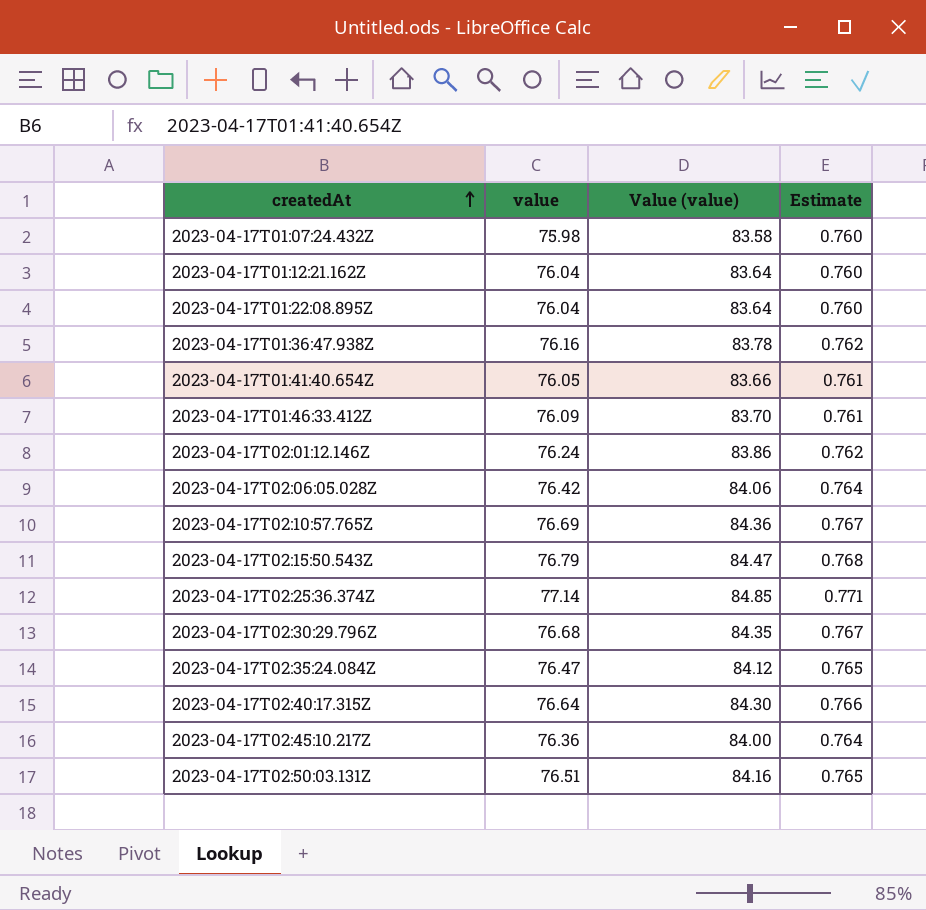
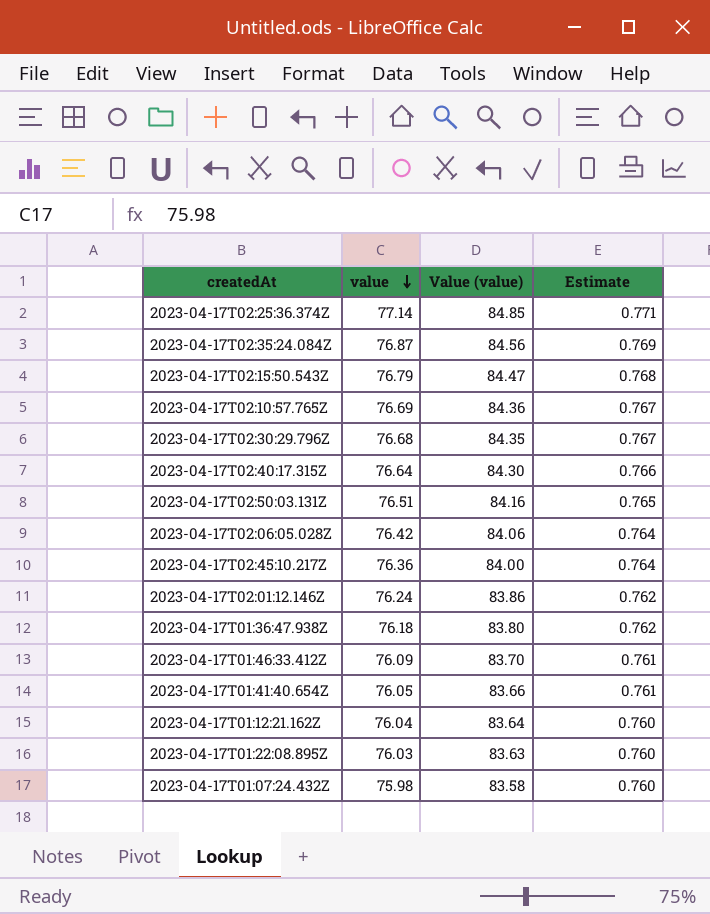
row order: createdAt ascending -> value descending
2023-04-17T02:35:24.084Z | value: 76.47 -> 76.87
2023-04-17T02:35:24.084Z | Value (value): 84.12 -> 84.56
2023-04-17T02:35:24.084Z | Estimate: 0.765 -> 0.769
2023-04-17T01:36:47.938Z | value: 76.16 -> 76.18
2023-04-17T01:36:47.938Z | Value (value): 83.78 -> 83.80
2023-04-17T01:22:08.895Z | value: 76.04 -> 76.03
2023-04-17T01:22:08.895Z | Value (value): 83.64 -> 83.63

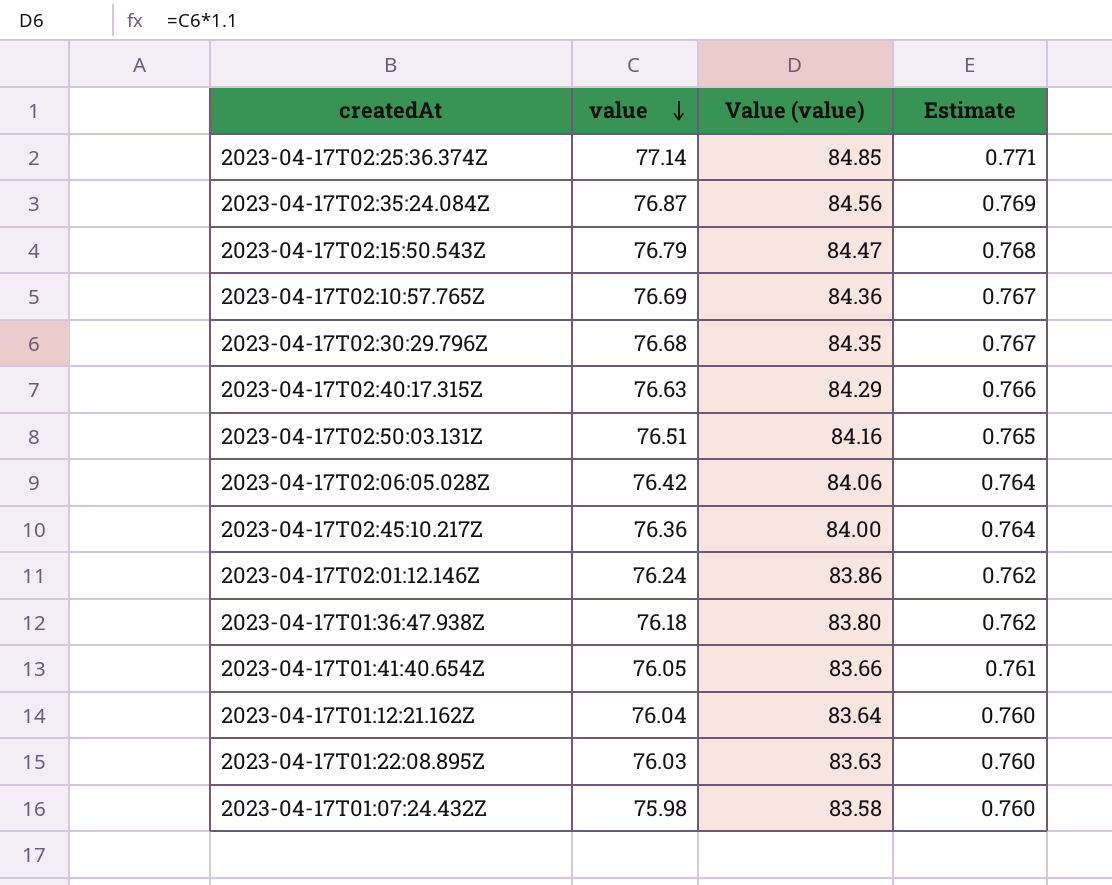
row 2023-04-17T01:46:33.412Z: 76.09 | 83.70 | 0.761 -> none
2023-04-17T02:40:17.315Z | value: 76.64 -> 76.63
2023-04-17T02:40:17.315Z | Value (value): 84.30 -> 84.29

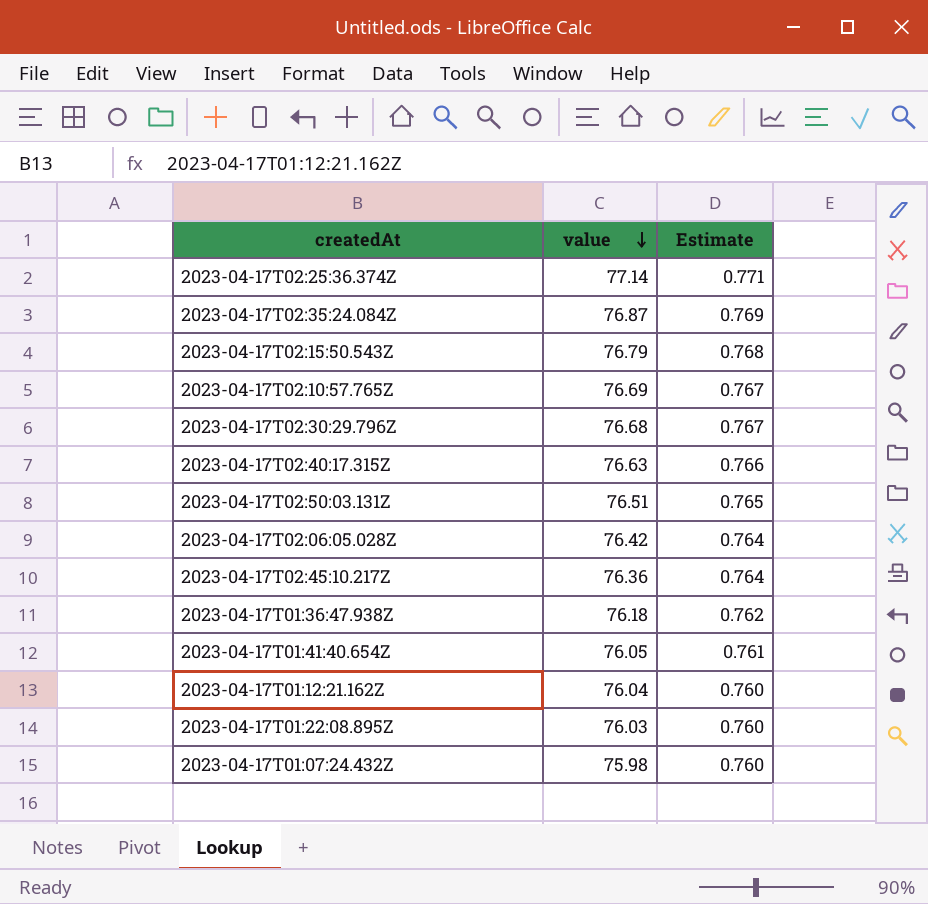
column Value (value) | formula: [value] * 1.1 -> none
row 2023-04-17T02:01:12.146Z: 76.24 | 83.86 | 0.762 -> none

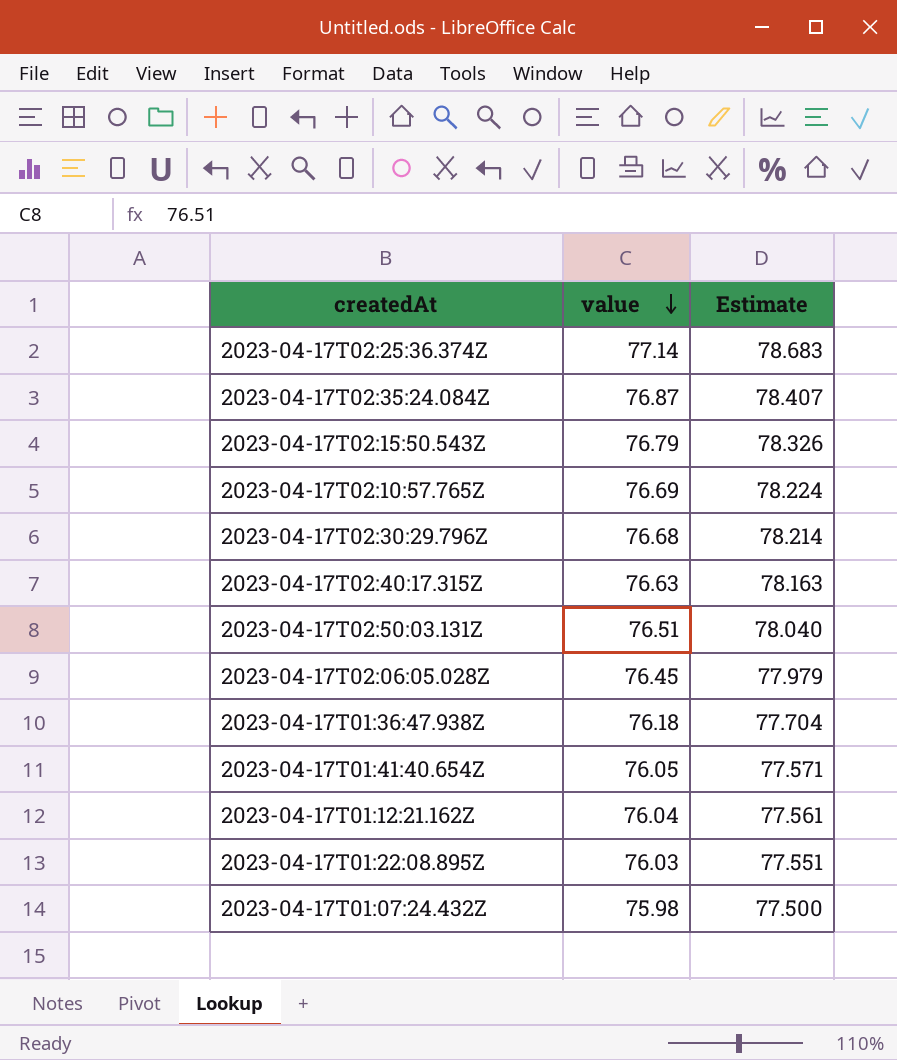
column Estimate | formula: [value] * 0.01 -> [value] * 1.02
row 2023-04-17T02:45:10.217Z: 76.36 | 0.764 -> none
2023-04-17T02:06:05.028Z | value: 76.42 -> 76.45

